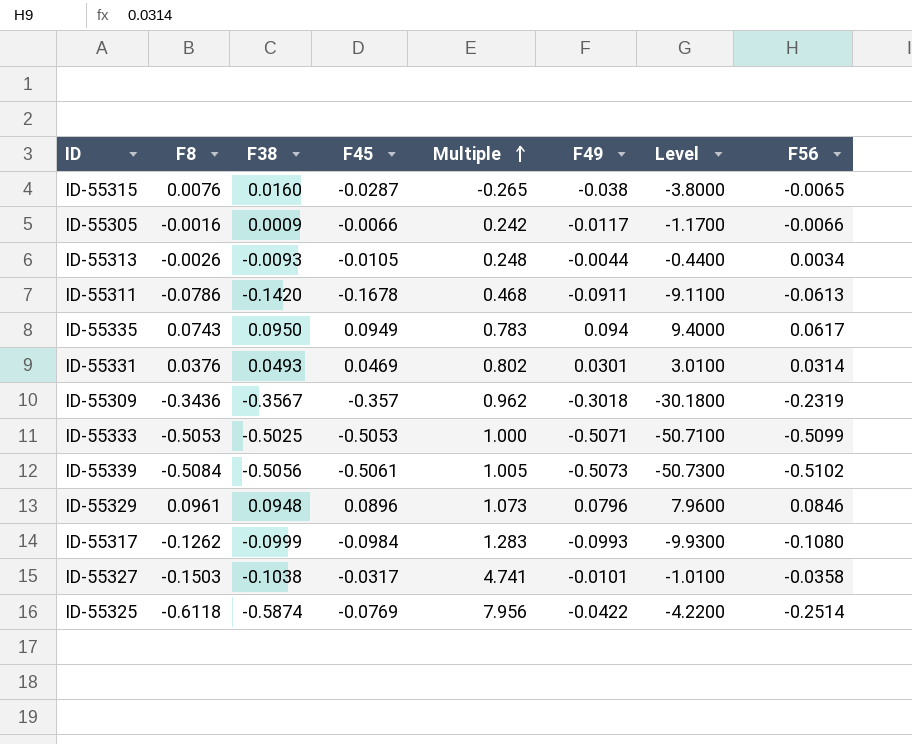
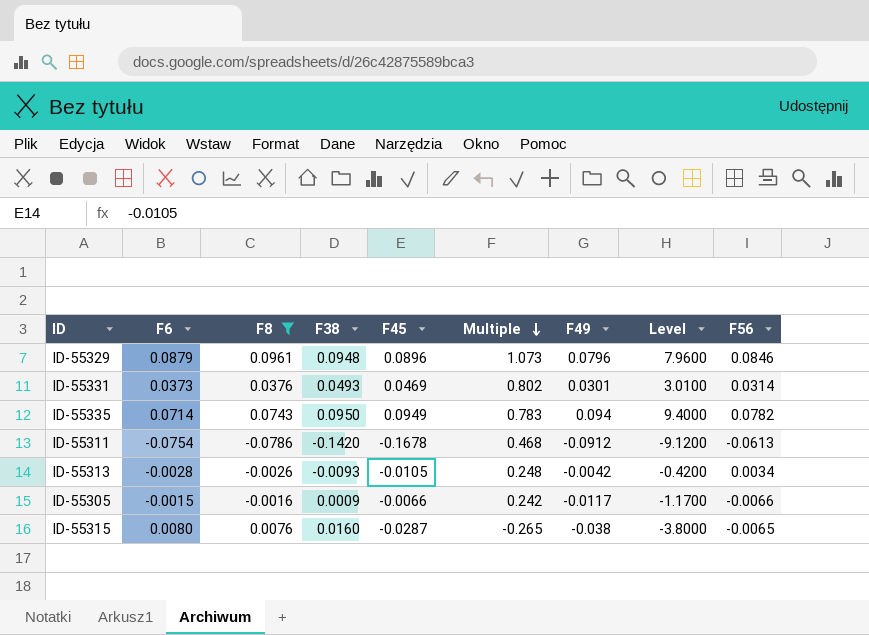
filter: none -> F8 >= -0.0786
row order: Multiple ascending -> Multiple descending
column F6 | position: none -> 2
ID-55335 | F56: 0.0617 -> 0.0782
ID-55311 | F49: -0.0911 -> -0.0912
ID-55311 | Level: -9.1100 -> -9.1200
ID-55313 | F49: -0.0044 -> -0.0042
ID-55313 | Level: -0.4400 -> -0.4200

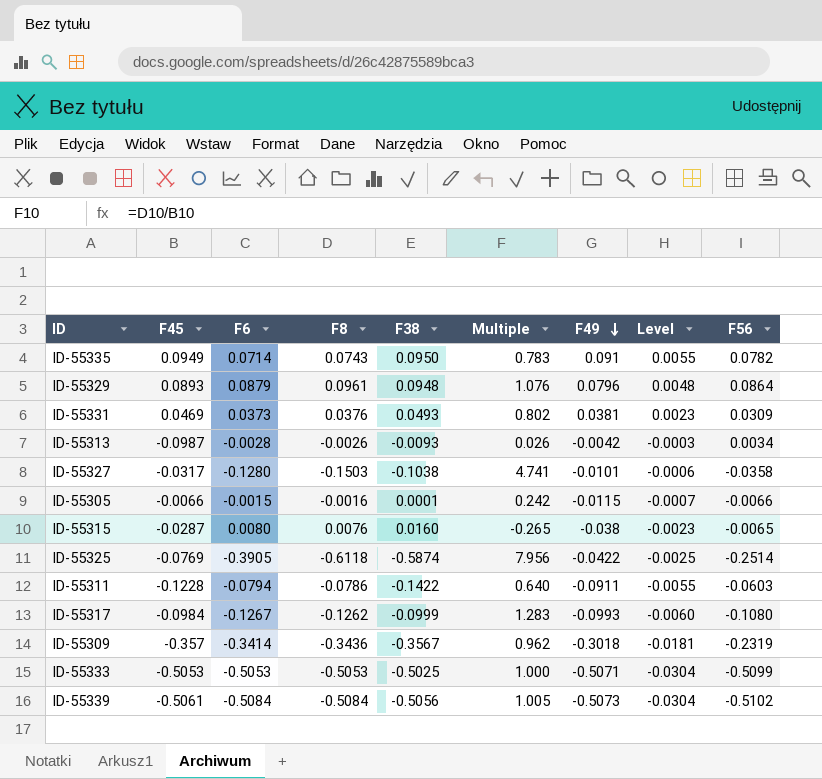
filter: F8 >= -0.0786 -> none
row order: Multiple descending -> F49 descending
column F45 | position: 5 -> 2
column Level | formula: [F49] * 100 -> [F49] * 0.06
ID-55335 | F49: 0.094 -> 0.091
ID-55329 | F45: 0.0896 -> 0.0893
ID-55329 | Multiple: 1.073 -> 1.076
ID-55329 | F56: 0.0846 -> 0.0864
ID-55331 | F49: 0.0301 -> 0.0381
ID-55331 | F56: 0.0314 -> 0.0309
ID-55313 | F45: -0.0105 -> -0.0987
ID-55313 | Multiple: 0.248 -> 0.026
ID-55305 | F38: 0.0009 -> 0.0001
ID-55305 | F49: -0.0117 -> -0.0115
ID-55311 | F45: -0.1678 -> -0.1228
ID-55311 | F6: -0.0754 -> -0.0794
ID-55311 | F38: -0.1420 -> -0.1422
ID-55311 | Multiple: 0.468 -> 0.640
ID-55311 | F49: -0.0912 -> -0.0911
ID-55311 | F56: -0.0613 -> -0.0603

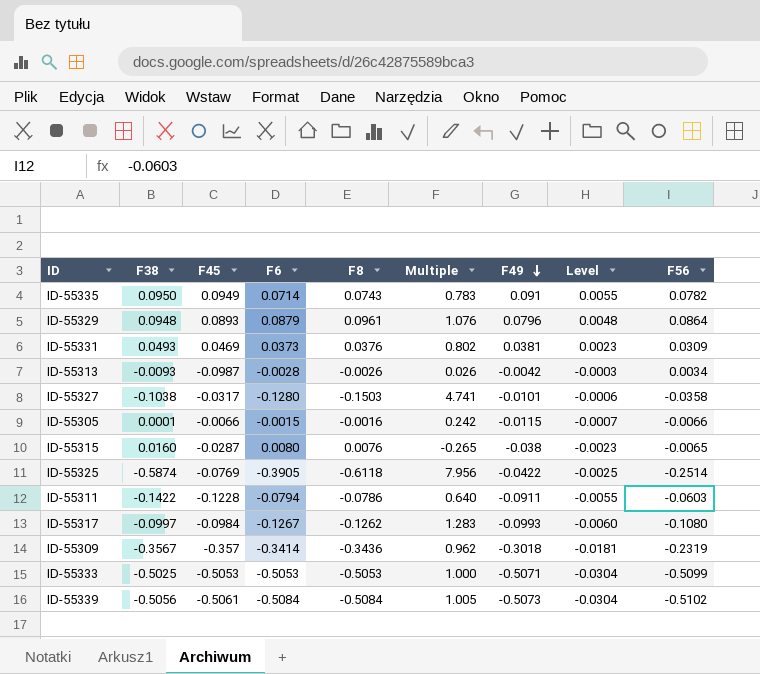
column F38 | position: 5 -> 2
ID-55317 | F38: -0.0999 -> -0.0997

